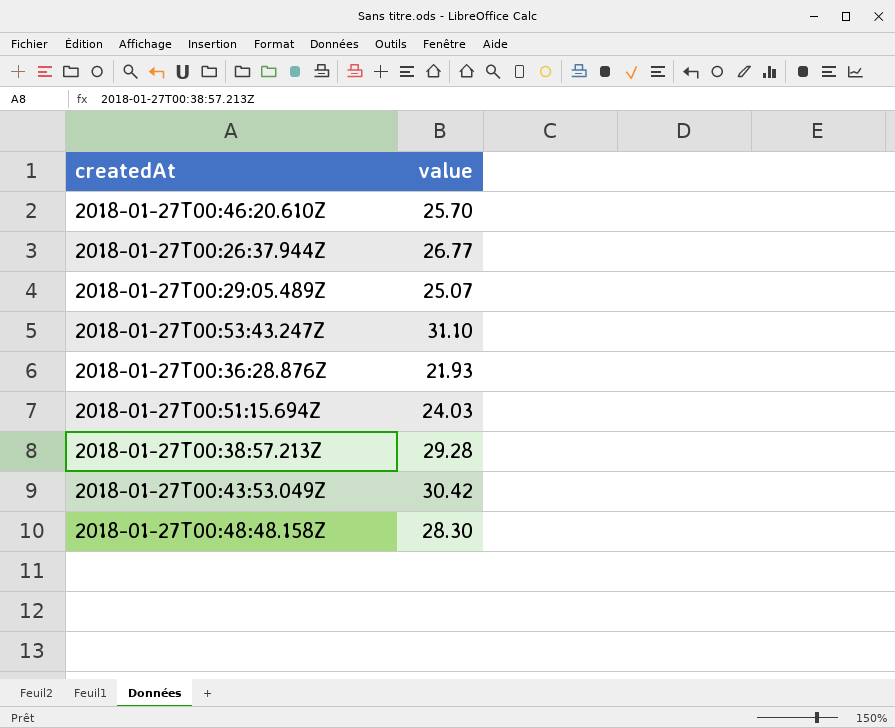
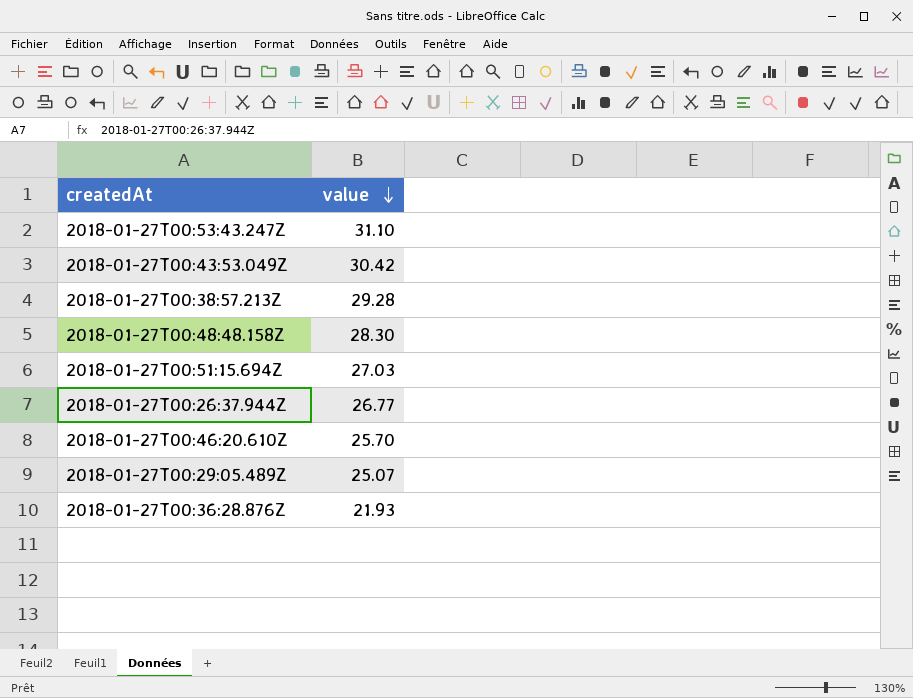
row order: none -> value descending
2018-01-27T00:51:15.694Z | value: 24.03 -> 27.03

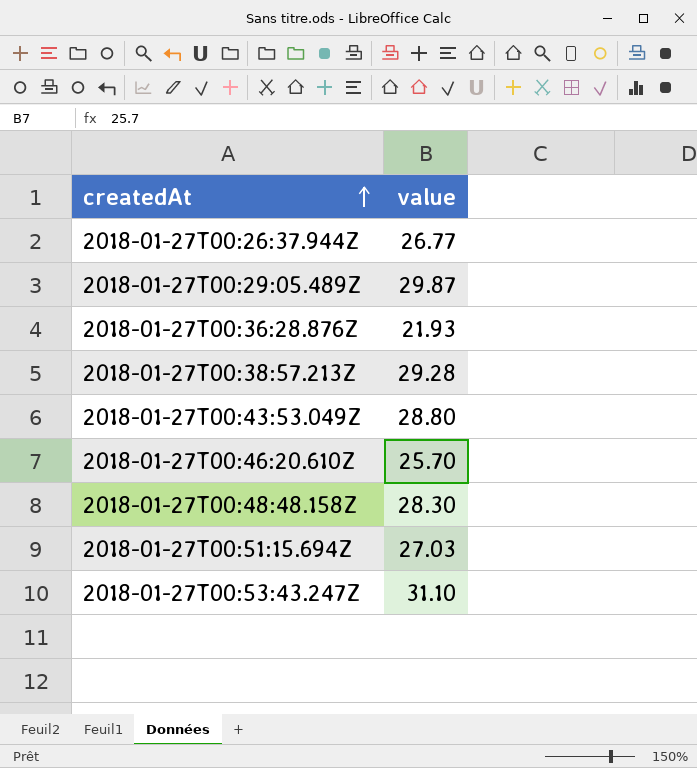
row order: value descending -> createdAt ascending
2018-01-27T00:29:05.489Z | value: 25.07 -> 29.87
2018-01-27T00:43:53.049Z | value: 30.42 -> 28.80

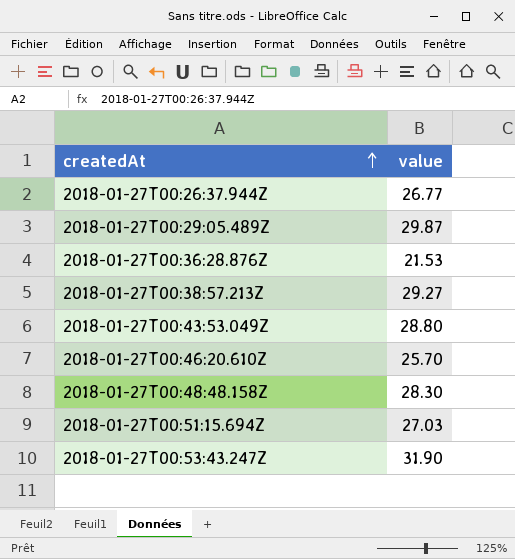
2018-01-27T00:36:28.876Z | value: 21.93 -> 21.53
2018-01-27T00:38:57.213Z | value: 29.28 -> 29.27
2018-01-27T00:53:43.247Z | value: 31.10 -> 31.90

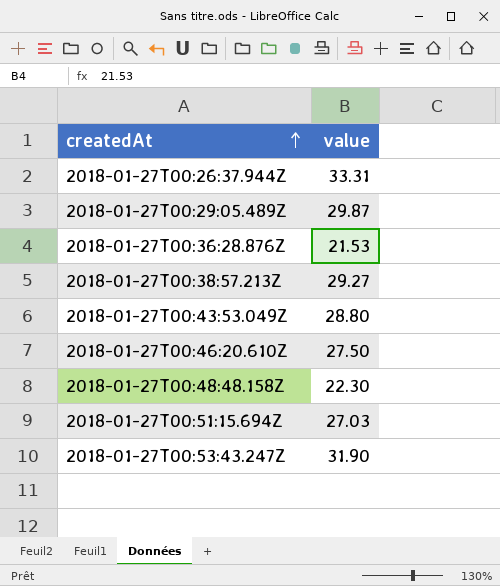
2018-01-27T00:26:37.944Z | value: 26.77 -> 33.31
2018-01-27T00:46:20.610Z | value: 25.70 -> 27.50
2018-01-27T00:48:48.158Z | value: 28.30 -> 22.30

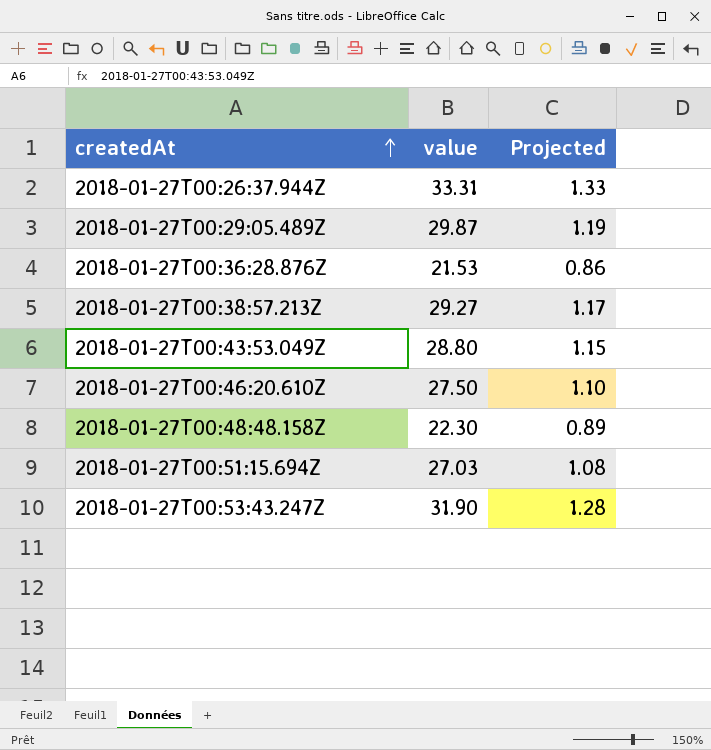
column Projected | formula: none -> [value] * 0.04

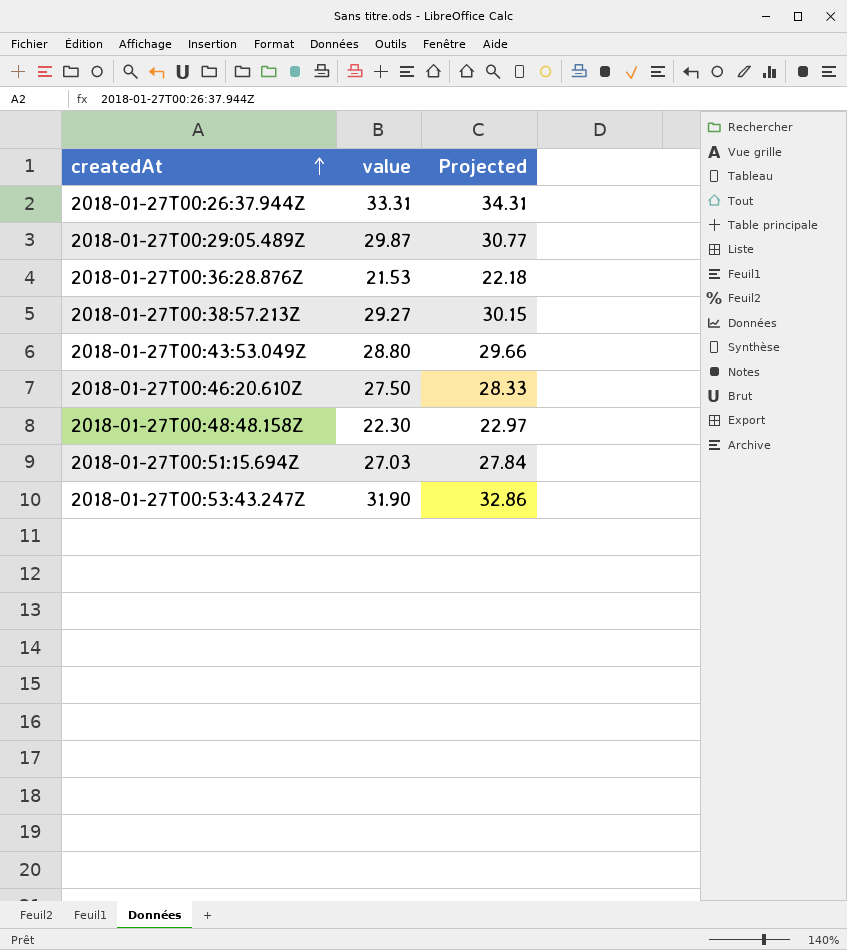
column Projected | formula: [value] * 0.04 -> [value] * 1.03

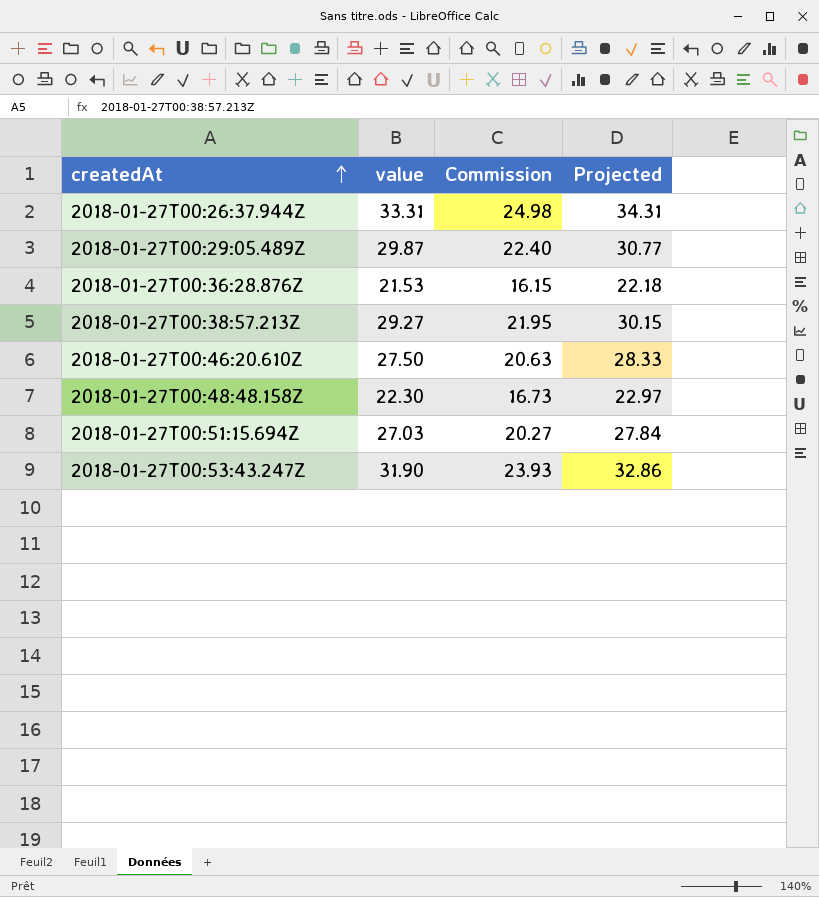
column Commission | formula: none -> [value] * 0.75
row 2018-01-27T00:43:53.049Z: 28.80 | 29.66 -> none

